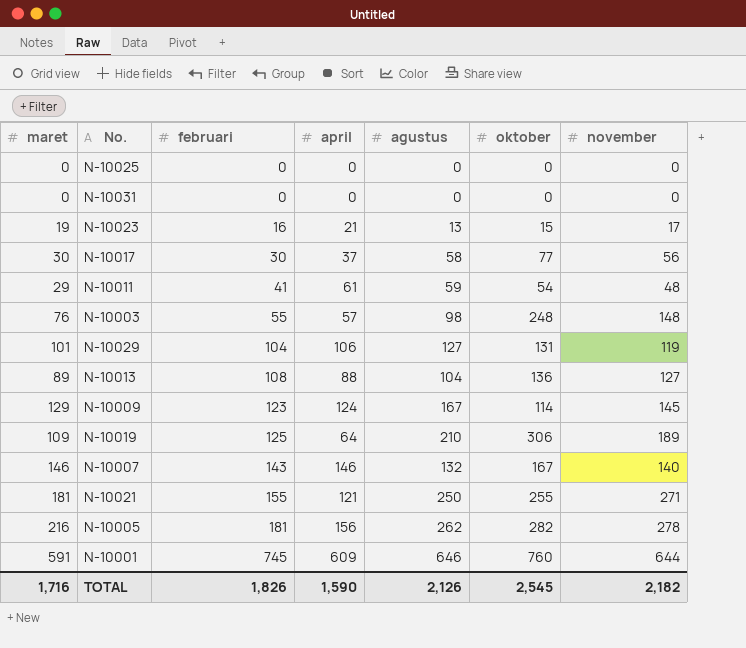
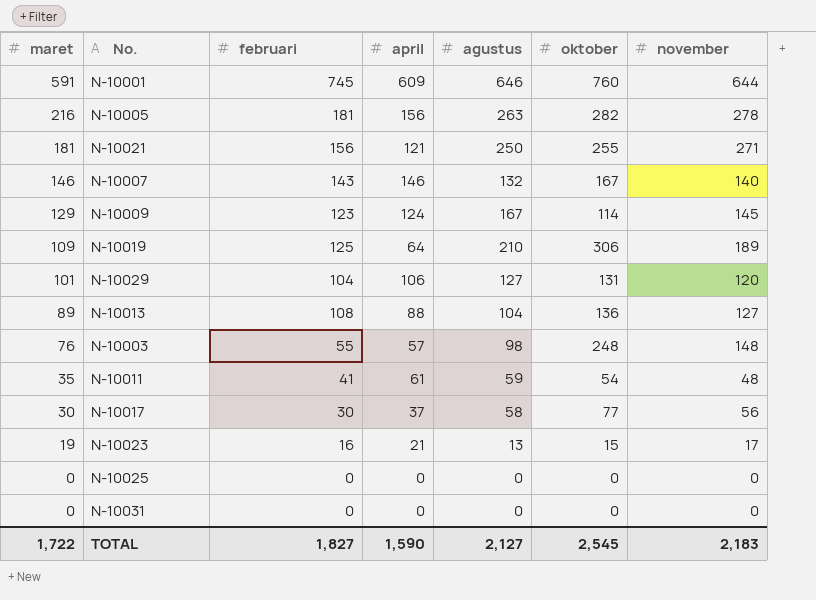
row order: februari ascending -> maret descending
N-10005 | agustus: 262 -> 263
N-10021 | februari: 155 -> 156
N-10029 | november: 119 -> 120
N-10011 | maret: 29 -> 35
TOTAL | maret: 1,716 -> 1,722
TOTAL | februari: 1,826 -> 1,827
TOTAL | agustus: 2,126 -> 2,127
TOTAL | november: 2,182 -> 2,183

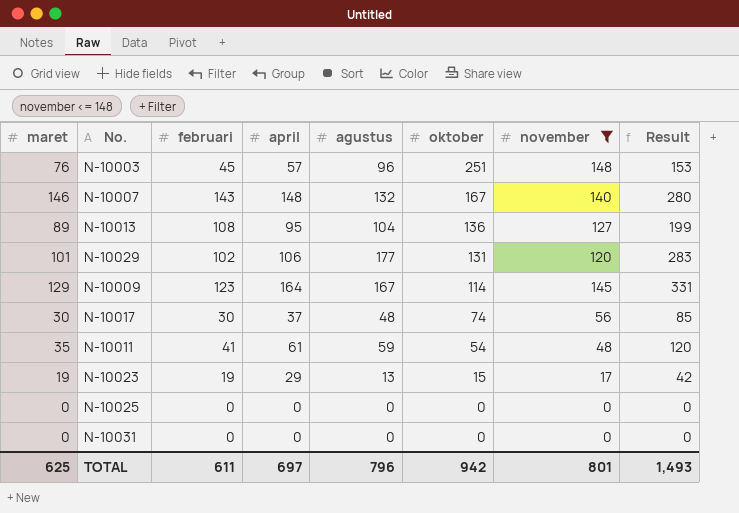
filter: none -> november <= 148
row order: maret descending -> oktober descending
column Result | formula: none -> [april] + [agustus]
N-10003 | februari: 55 -> 45
N-10003 | agustus: 98 -> 96
N-10003 | oktober: 248 -> 251
N-10007 | april: 146 -> 148
N-10013 | april: 88 -> 95
N-10029 | februari: 104 -> 102
N-10029 | agustus: 127 -> 177
N-10009 | april: 124 -> 164
N-10017 | agustus: 58 -> 48
N-10017 | oktober: 77 -> 74
N-10023 | februari: 16 -> 19
N-10023 | april: 21 -> 29
TOTAL | maret: 1,722 -> 625
TOTAL | februari: 1,827 -> 611
TOTAL | april: 1,590 -> 697
TOTAL | agustus: 2,127 -> 796
TOTAL | oktober: 2,545 -> 942
TOTAL | november: 2,183 -> 801

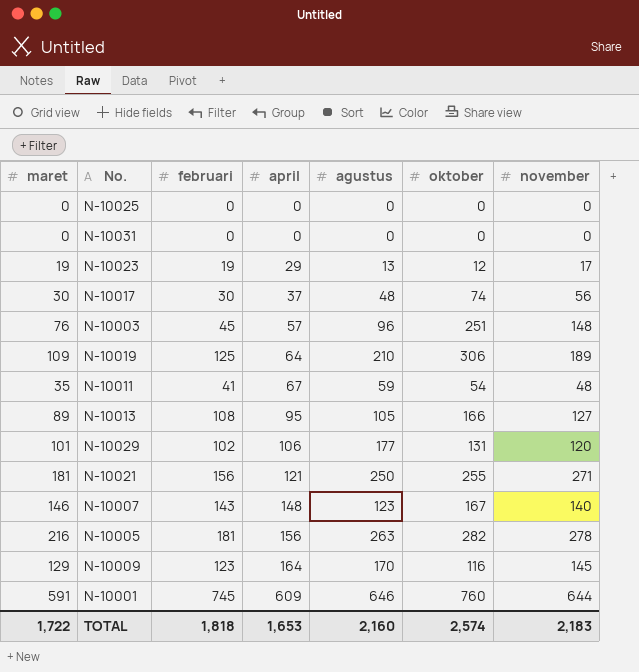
filter: november <= 148 -> none
row order: oktober descending -> april ascending
column Result | formula: [april] + [agustus] -> none
N-10023 | oktober: 15 -> 12
N-10011 | april: 61 -> 67
N-10013 | agustus: 104 -> 105
N-10013 | oktober: 136 -> 166
N-10007 | agustus: 132 -> 123
N-10009 | agustus: 167 -> 170
N-10009 | oktober: 114 -> 116
TOTAL | maret: 625 -> 1,722
TOTAL | februari: 611 -> 1,818
TOTAL | april: 697 -> 1,653
TOTAL | agustus: 796 -> 2,160
TOTAL | oktober: 942 -> 2,574
TOTAL | november: 801 -> 2,183

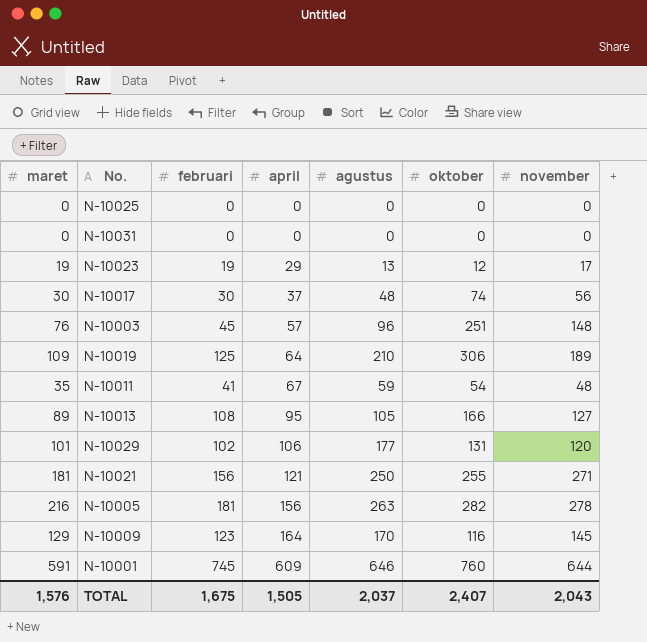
row N-10007: 146 | 143 | 148 | 123 | 167 | 140 -> none
TOTAL | maret: 1,722 -> 1,576
TOTAL | februari: 1,818 -> 1,675
TOTAL | april: 1,653 -> 1,505
TOTAL | agustus: 2,160 -> 2,037
TOTAL | oktober: 2,574 -> 2,407
TOTAL | november: 2,183 -> 2,043

